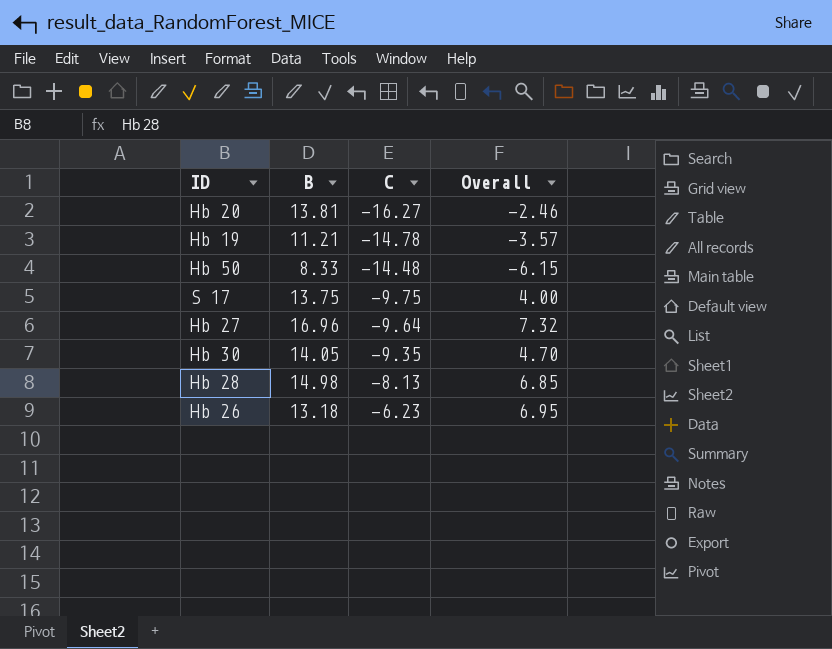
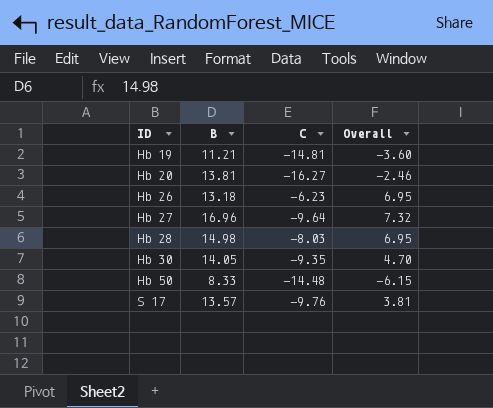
row order: C ascending -> ID ascending
Hb 19 | C: -14.78 -> -14.81
Hb 19 | Overall: -3.57 -> -3.60
Hb 28 | C: -8.13 -> -8.03
Hb 28 | Overall: 6.85 -> 6.95
S 17 | B: 13.75 -> 13.57
S 17 | C: -9.75 -> -9.76
S 17 | Overall: 4.00 -> 3.81

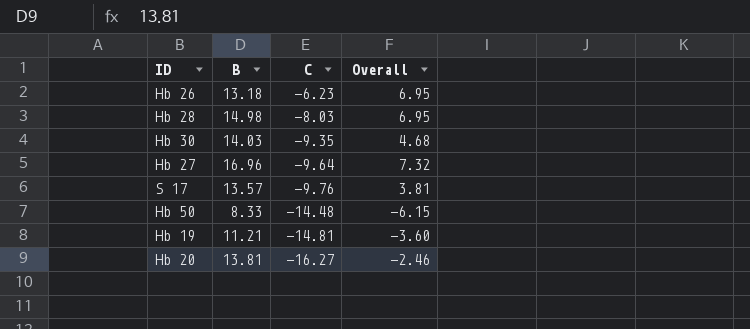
row order: ID ascending -> C descending
Hb 30 | B: 14.05 -> 14.03
Hb 30 | Overall: 4.70 -> 4.68

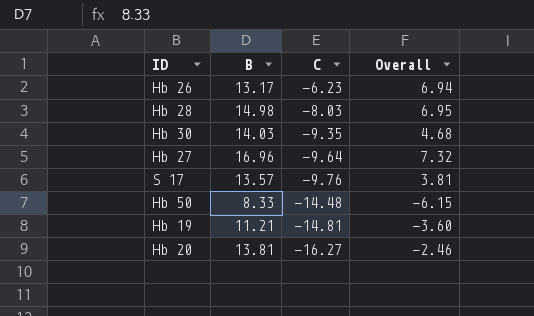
Hb 26 | B: 13.18 -> 13.17
Hb 26 | Overall: 6.95 -> 6.94

